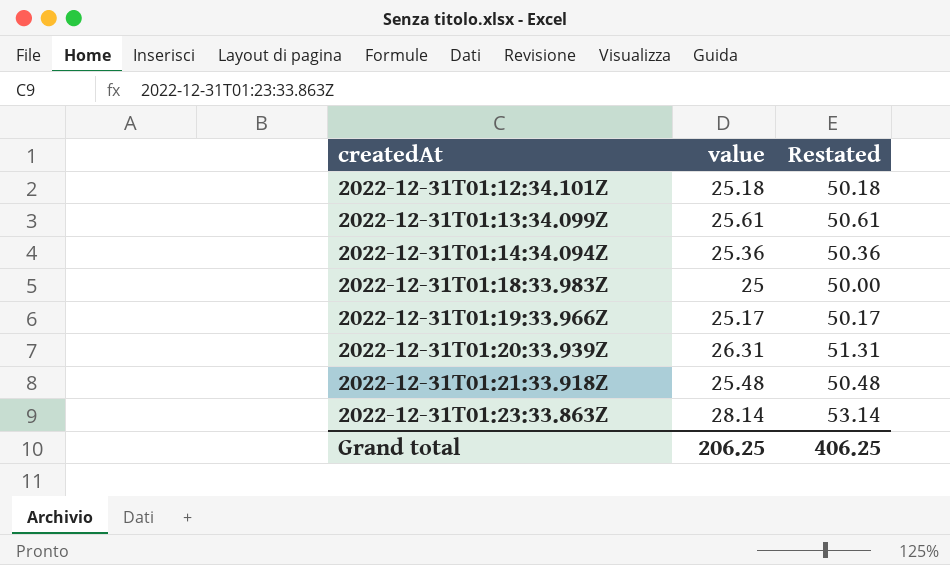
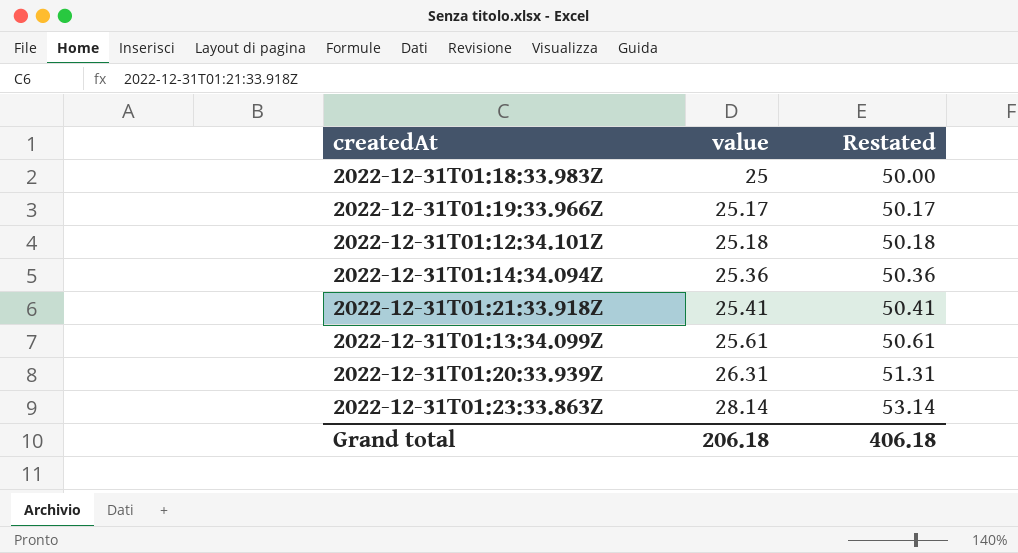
row order: createdAt ascending -> value ascending
2022-12-31T01:21:33.918Z | value: 25.48 -> 25.41
2022-12-31T01:21:33.918Z | Restated: 50.48 -> 50.41
Grand total | value: 206.25 -> 206.18
Grand total | Restated: 406.25 -> 406.18

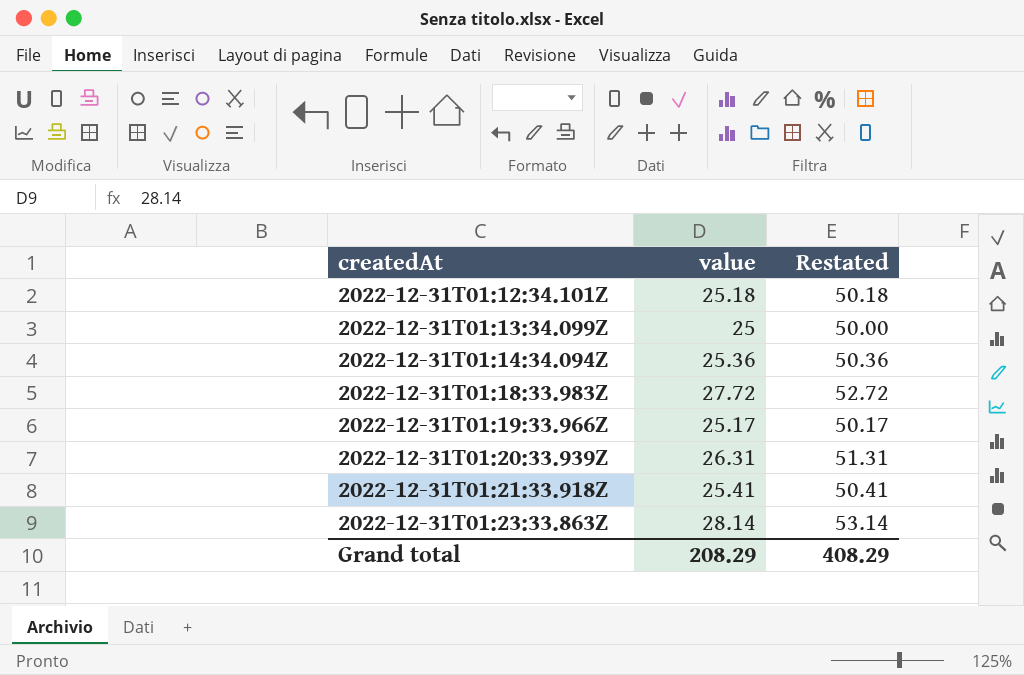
row order: value ascending -> createdAt ascending
2022-12-31T01:13:34.099Z | value: 25.61 -> 25
2022-12-31T01:13:34.099Z | Restated: 50.61 -> 50.00
2022-12-31T01:18:33.983Z | value: 25 -> 27.72
2022-12-31T01:18:33.983Z | Restated: 50.00 -> 52.72
Grand total | value: 206.18 -> 208.29
Grand total | Restated: 406.18 -> 408.29

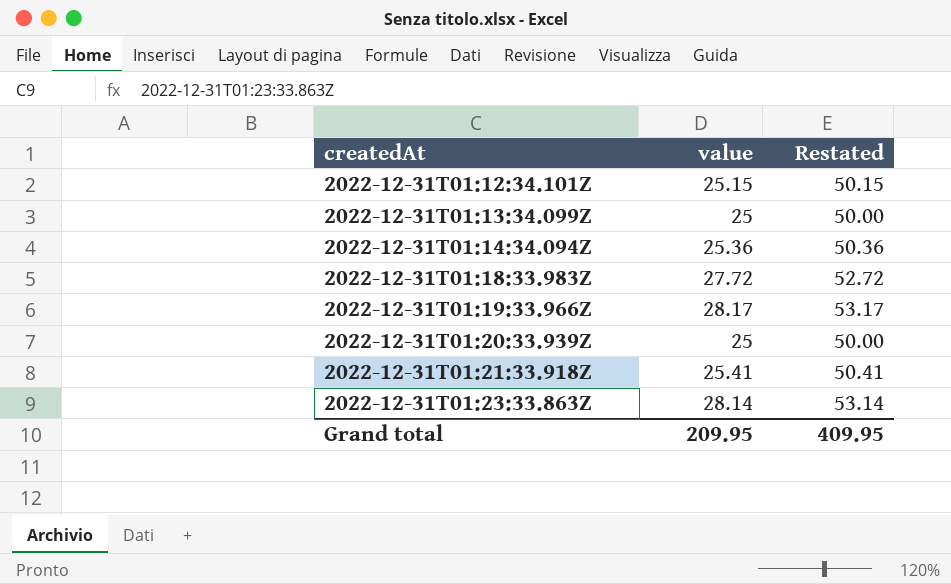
2022-12-31T01:12:34.101Z | value: 25.18 -> 25.15
2022-12-31T01:12:34.101Z | Restated: 50.18 -> 50.15
2022-12-31T01:19:33.966Z | value: 25.17 -> 28.17
2022-12-31T01:19:33.966Z | Restated: 50.17 -> 53.17
2022-12-31T01:20:33.939Z | value: 26.31 -> 25
2022-12-31T01:20:33.939Z | Restated: 51.31 -> 50.00
Grand total | value: 208.29 -> 209.95
Grand total | Restated: 408.29 -> 409.95

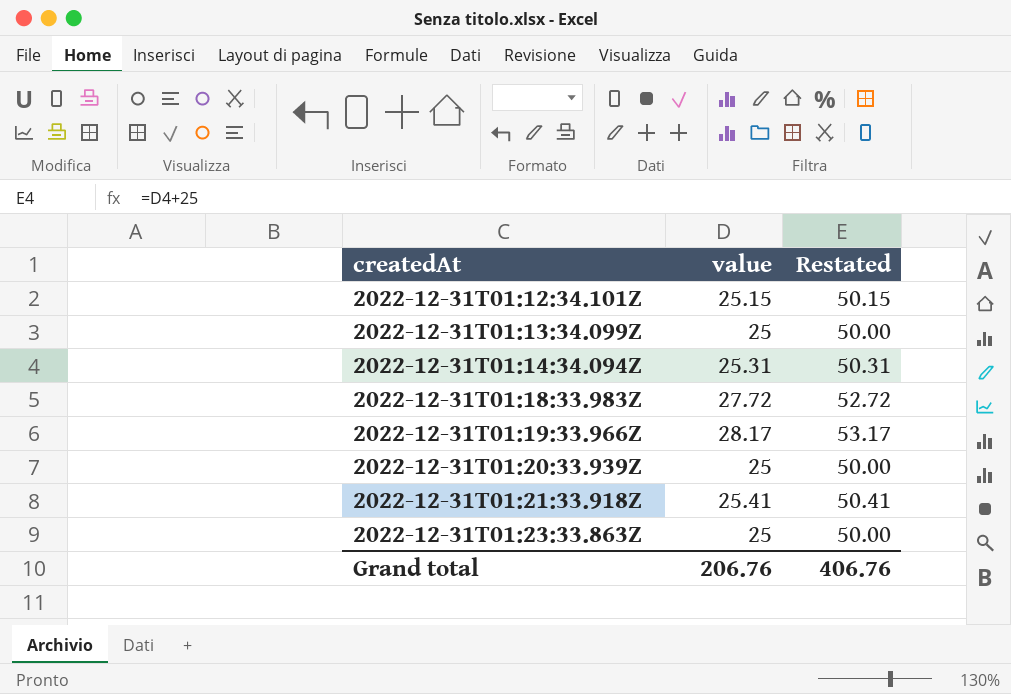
2022-12-31T01:14:34.094Z | value: 25.36 -> 25.31
2022-12-31T01:14:34.094Z | Restated: 50.36 -> 50.31
2022-12-31T01:23:33.863Z | value: 28.14 -> 25
2022-12-31T01:23:33.863Z | Restated: 53.14 -> 50.00
Grand total | value: 209.95 -> 206.76
Grand total | Restated: 409.95 -> 406.76

